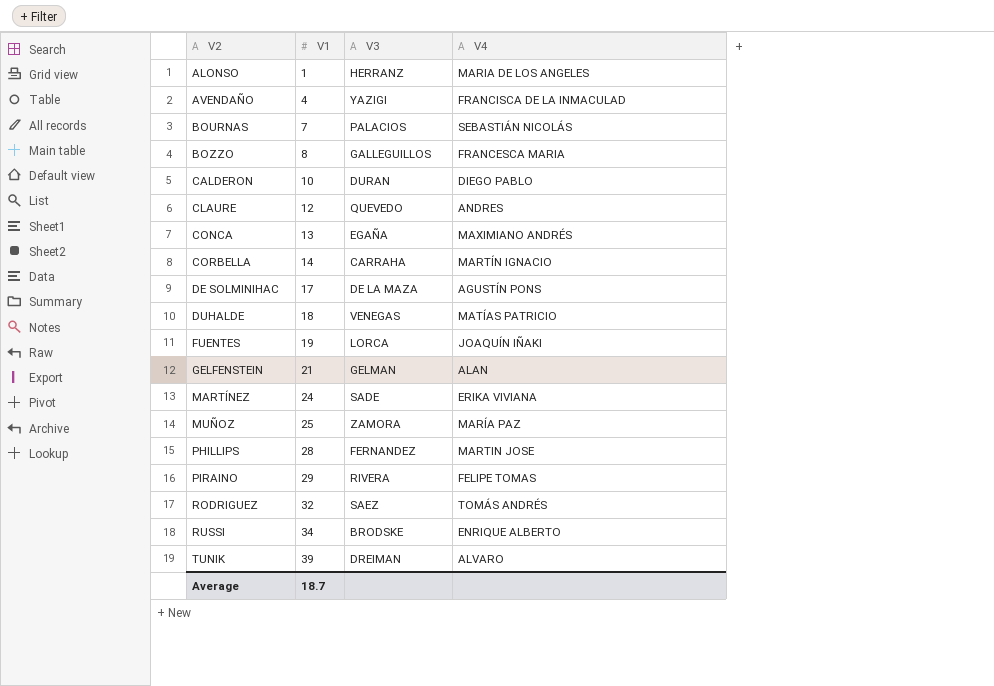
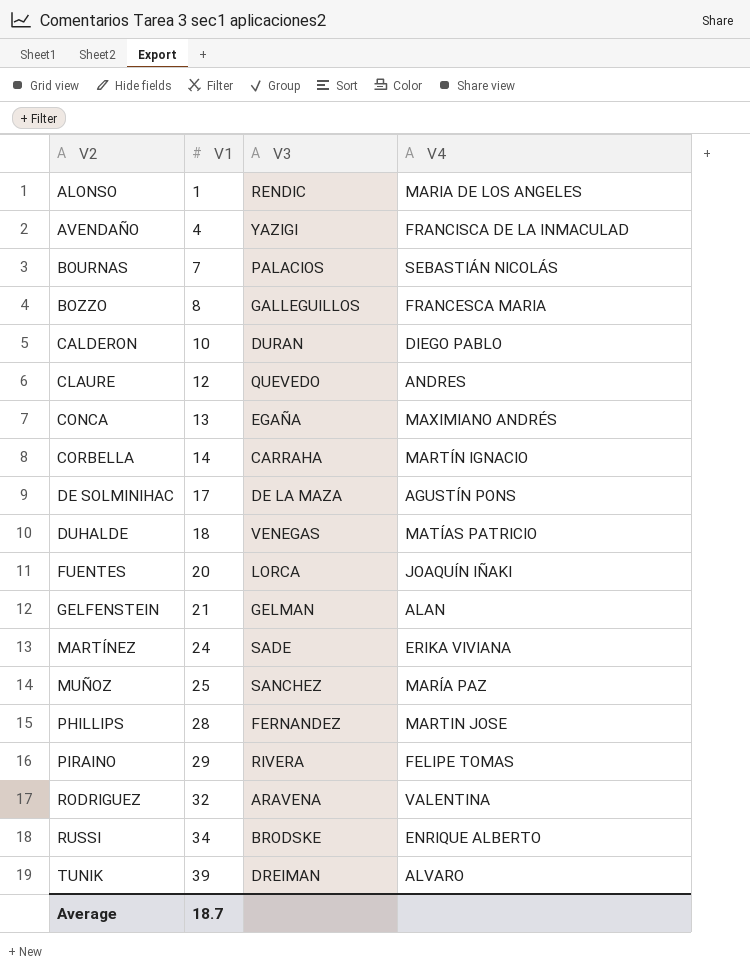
ALONSO | V3: HERRANZ -> RENDIC
FUENTES | V1: 19 -> 20
MUÑOZ | V3: ZAMORA -> SANCHEZ
RODRIGUEZ | V3: SAEZ -> ARAVENA
RODRIGUEZ | V4: TOMÁS ANDRÉS -> VALENTINA

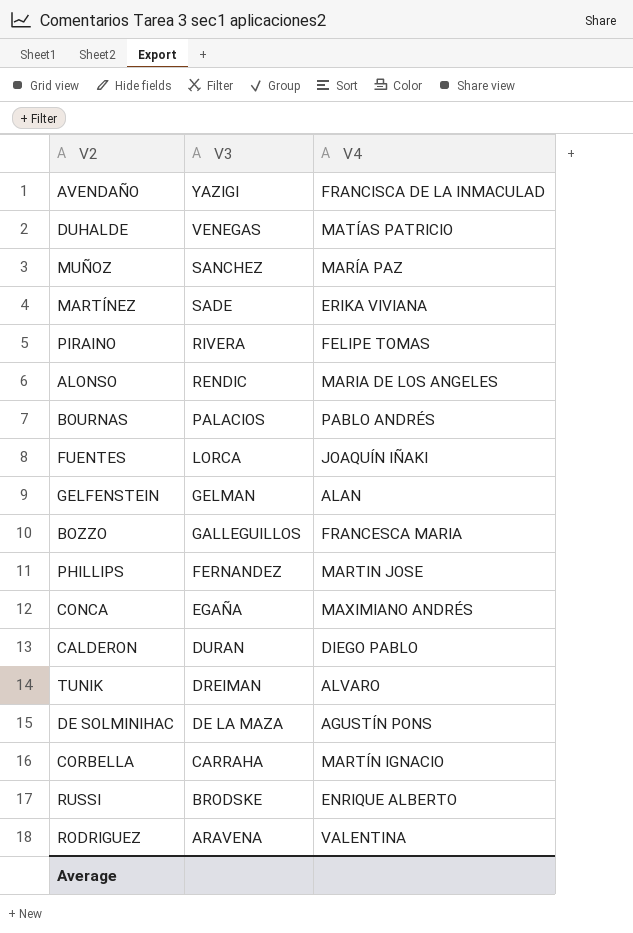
row order: V2 ascending -> V3 descending
column V1 | position: 2 -> none
row CLAURE: 12 | QUEVEDO | ANDRES -> none
BOURNAS | V4: SEBASTIÁN NICOLÁS -> PABLO ANDRÉS

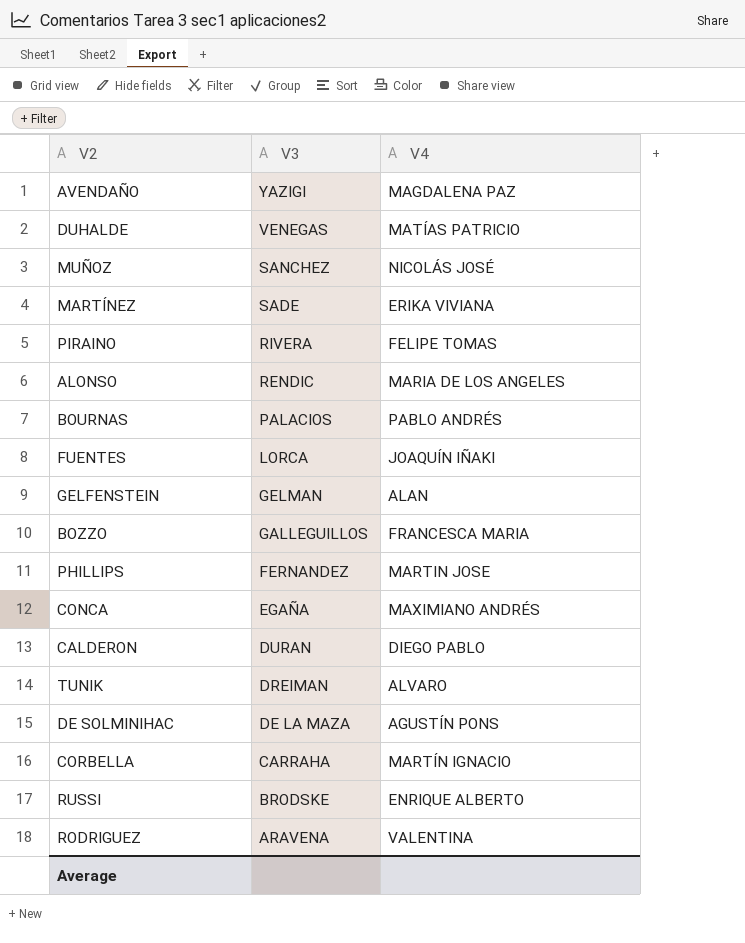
AVENDAÑO | V4: FRANCISCA DE LA INMACULAD -> MAGDALENA PAZ
MUÑOZ | V4: MARÍA PAZ -> NICOLÁS JOSÉ

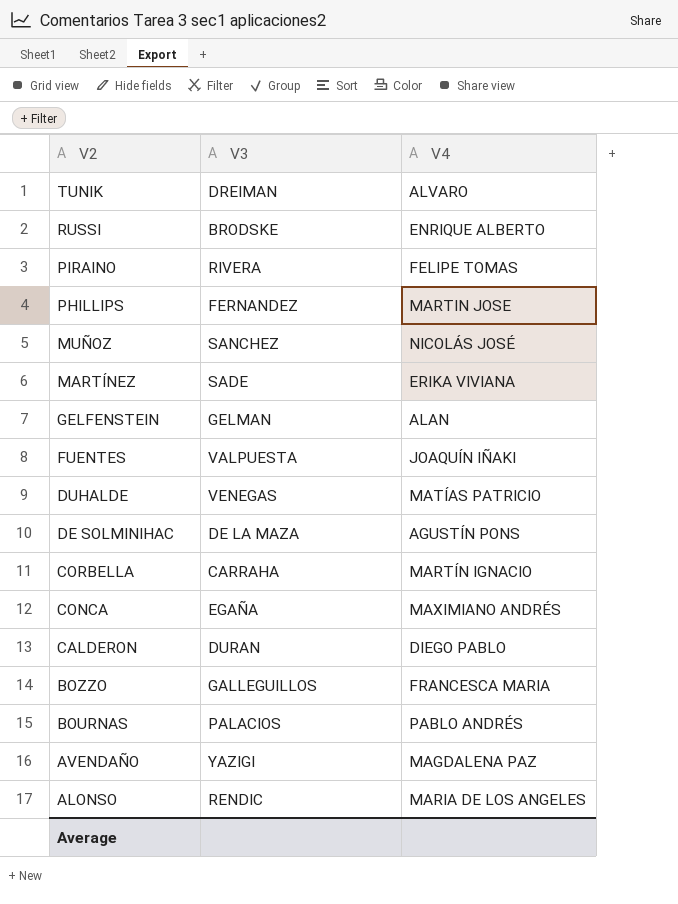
row order: V3 descending -> V2 descending
row RODRIGUEZ: ARAVENA | VALENTINA -> none
FUENTES | V3: LORCA -> VALPUESTA

